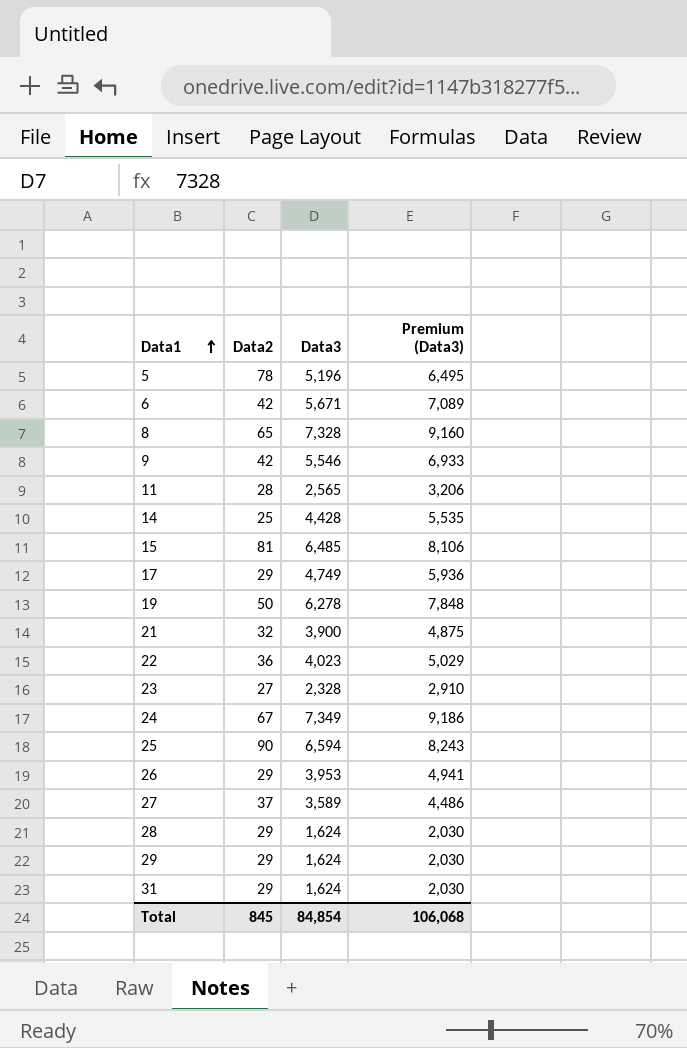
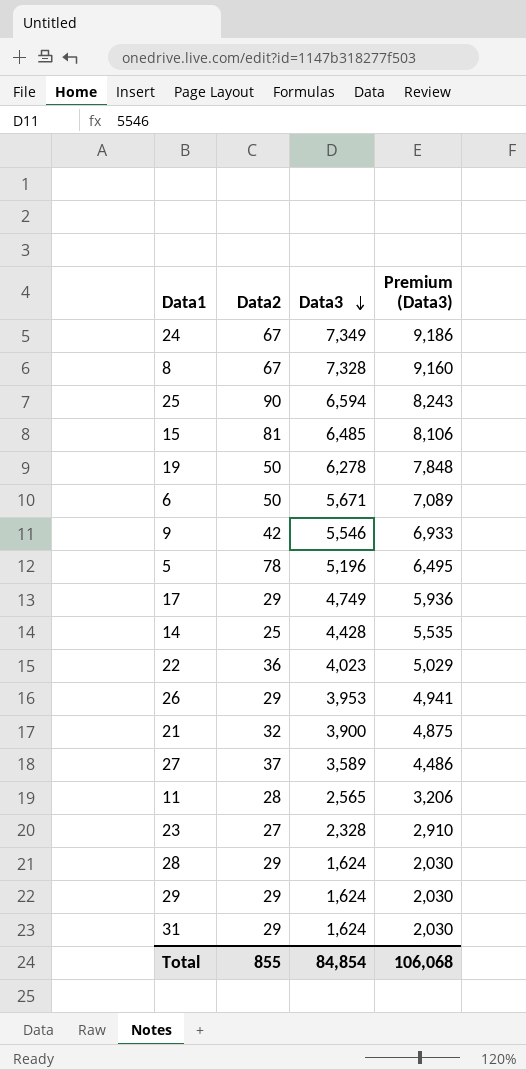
row order: Data1 ascending -> Data3 descending
8 | Data2: 65 -> 67
6 | Data2: 42 -> 50
Total | Data2: 845 -> 855

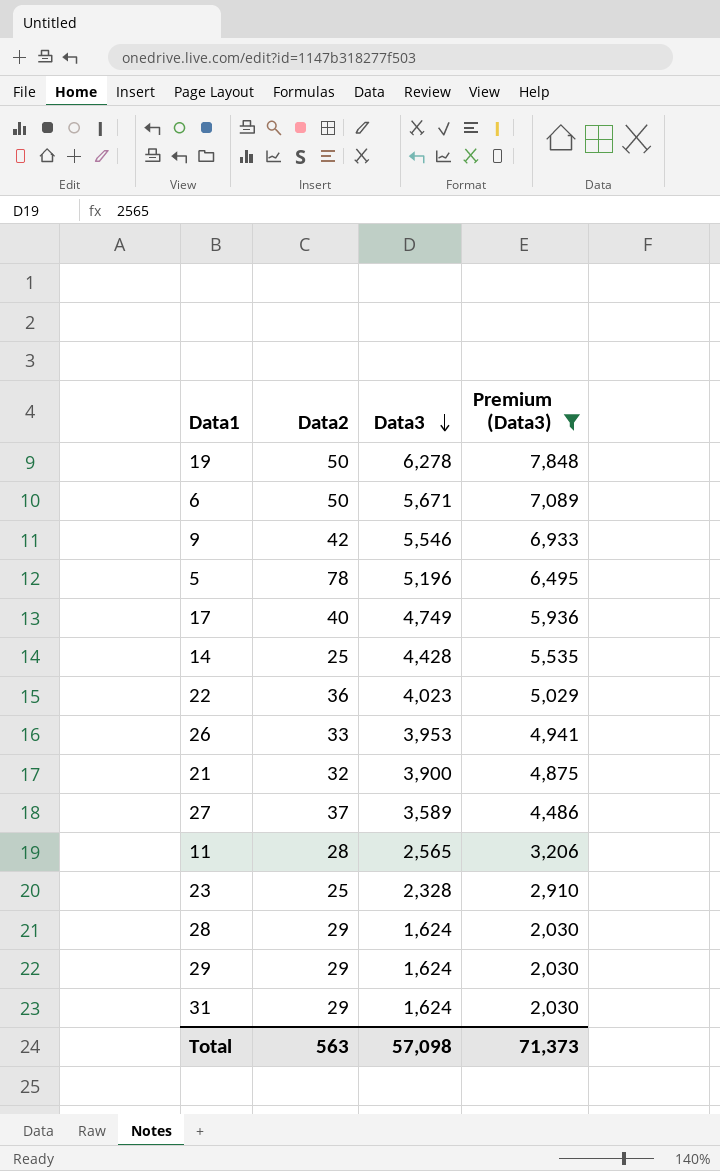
filter: none -> Premium (Data3) <= 7,848
17 | Data2: 29 -> 40
26 | Data2: 29 -> 33
23 | Data2: 27 -> 25
Total | Data2: 855 -> 563
Total | Data3: 84,854 -> 57,098
Total | Premium (Data3): 106,068 -> 71,373

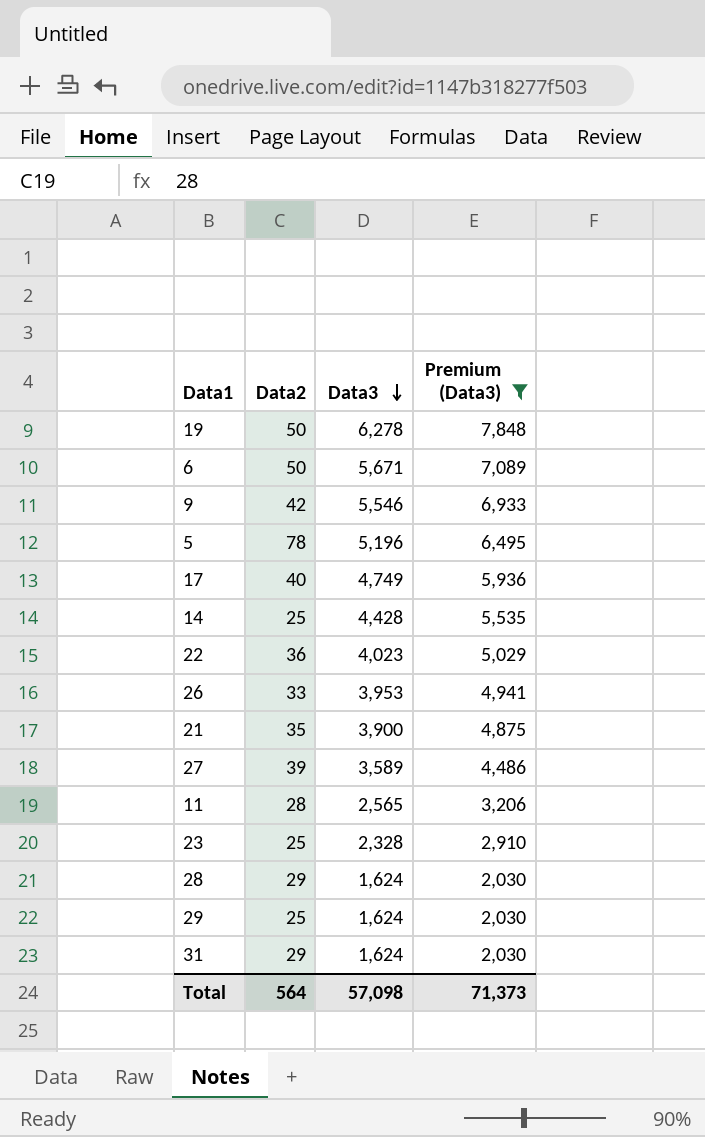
21 | Data2: 32 -> 35
27 | Data2: 37 -> 39
29 | Data2: 29 -> 25
Total | Data2: 563 -> 564

